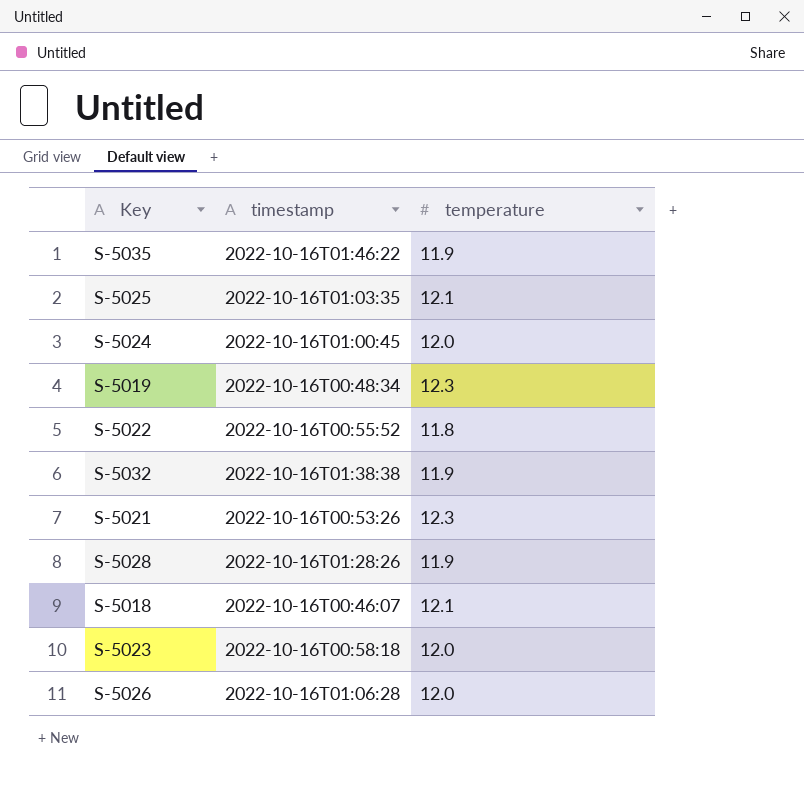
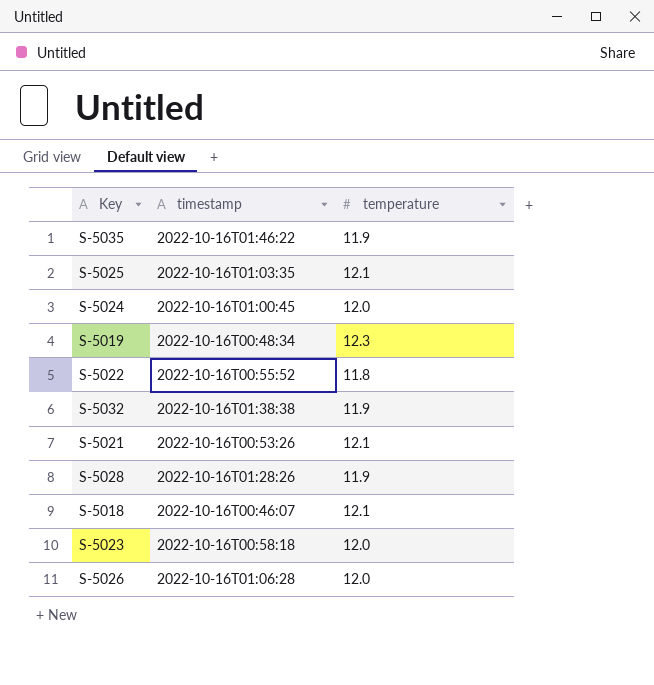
S-5021 | temperature: 12.3 -> 12.1

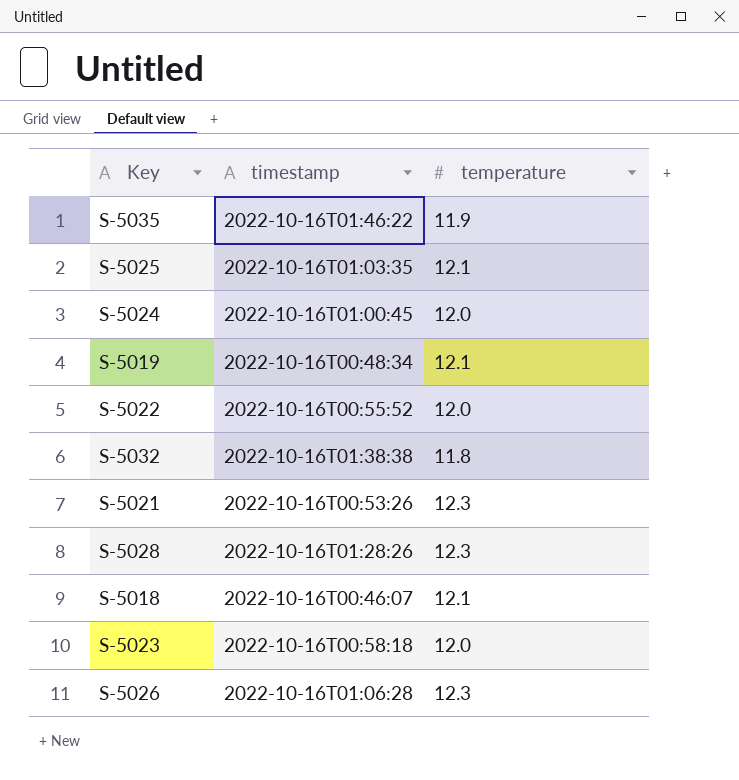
S-5019 | temperature: 12.3 -> 12.1
S-5022 | temperature: 11.8 -> 12.0
S-5032 | temperature: 11.9 -> 11.8
S-5021 | temperature: 12.1 -> 12.3
S-5028 | temperature: 11.9 -> 12.3
S-5026 | temperature: 12.0 -> 12.3

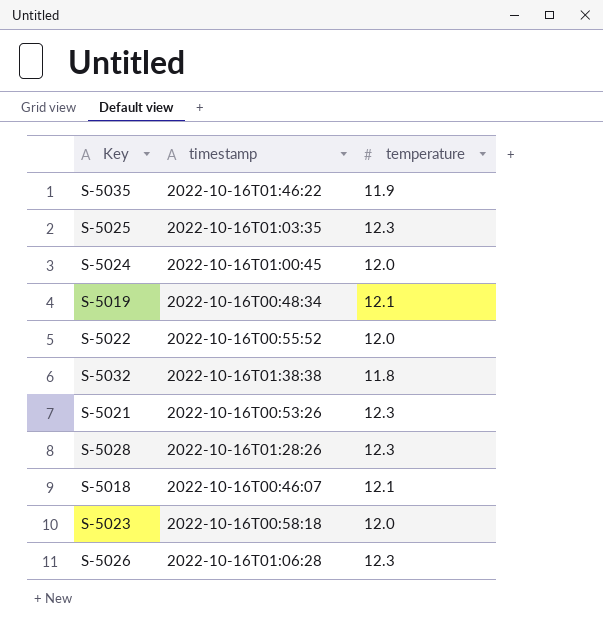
S-5025 | temperature: 12.1 -> 12.3

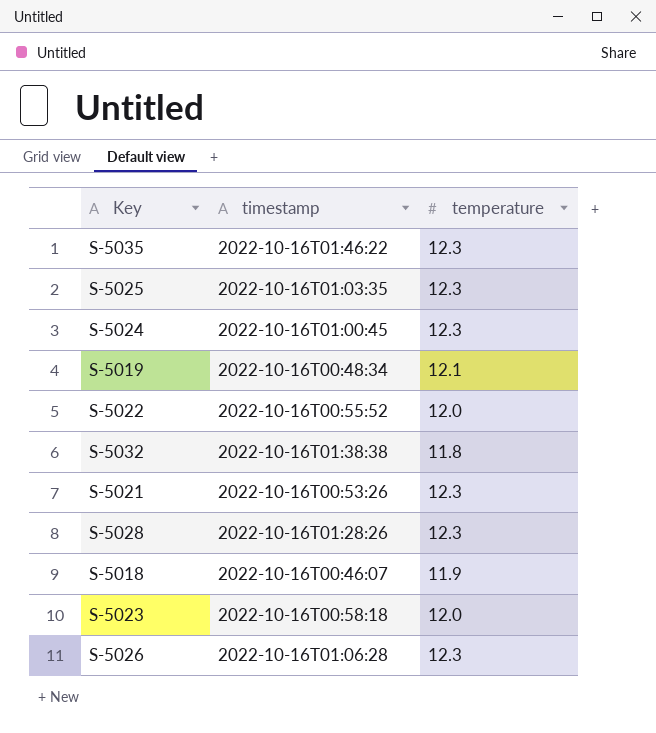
S-5035 | temperature: 11.9 -> 12.3
S-5024 | temperature: 12.0 -> 12.3
S-5018 | temperature: 12.1 -> 11.9

